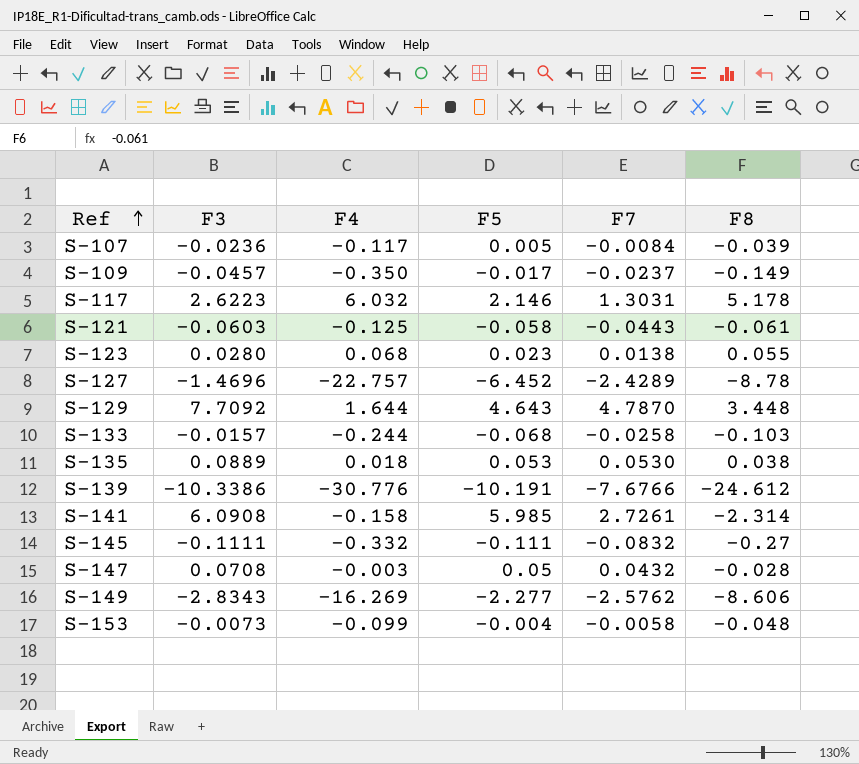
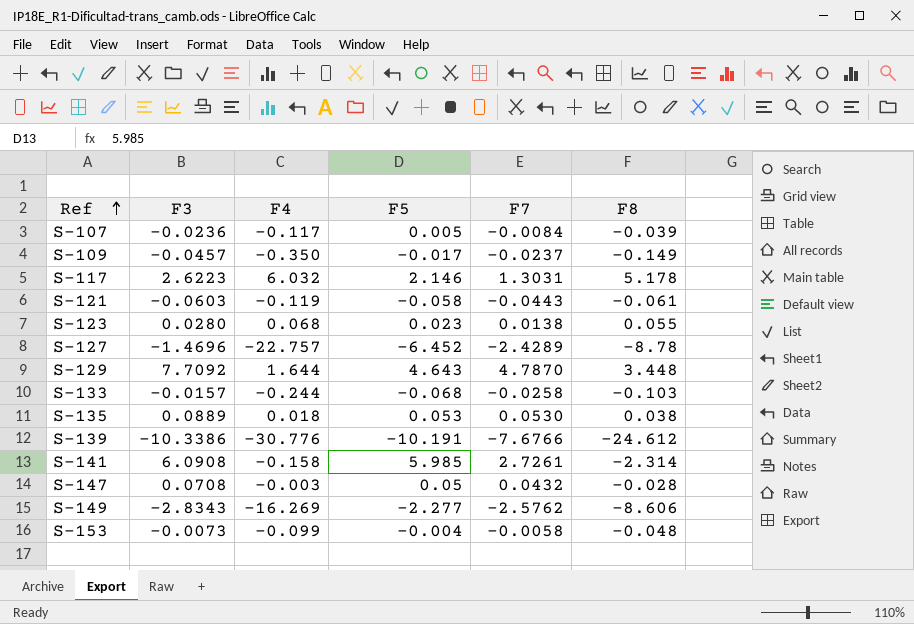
row S-145: -0.1111 | -0.332 | -0.111 | -0.0832 | -0.27 -> none
S-121 | F4: -0.125 -> -0.119

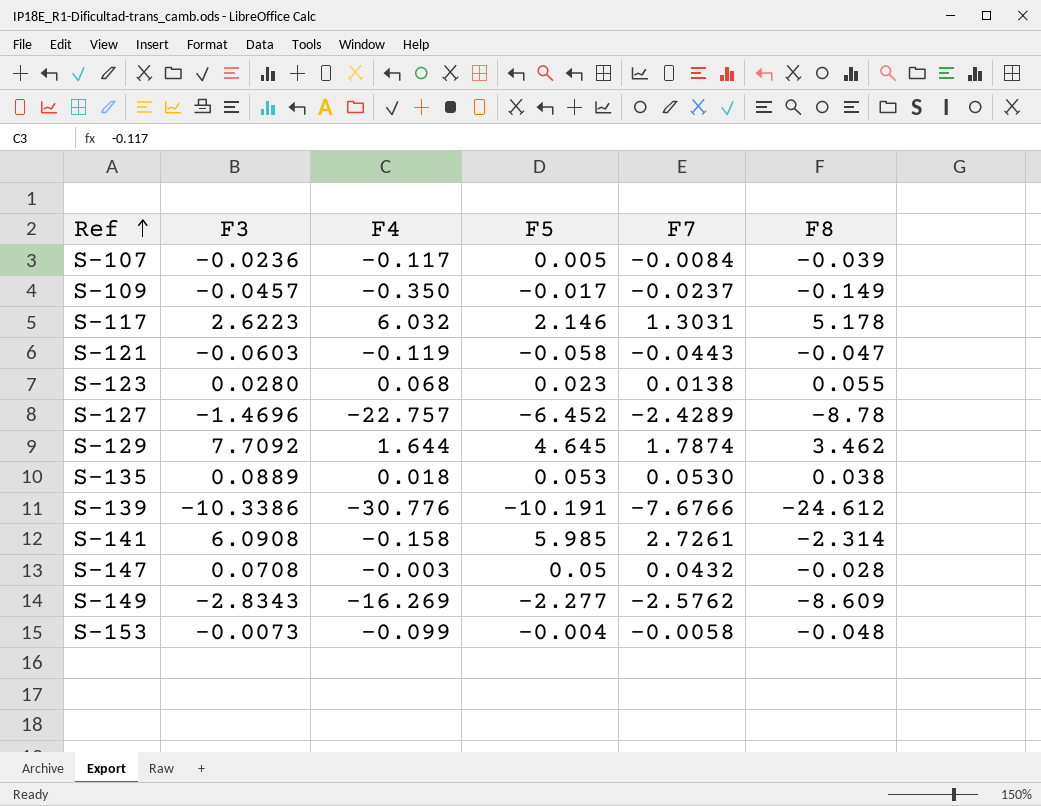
row S-133: -0.0157 | -0.244 | -0.068 | -0.0258 | -0.103 -> none
S-121 | F8: -0.061 -> -0.047
S-129 | F5: 4.643 -> 4.645
S-129 | F7: 4.7870 -> 1.7874
S-129 | F8: 3.448 -> 3.462
S-149 | F8: -8.606 -> -8.609

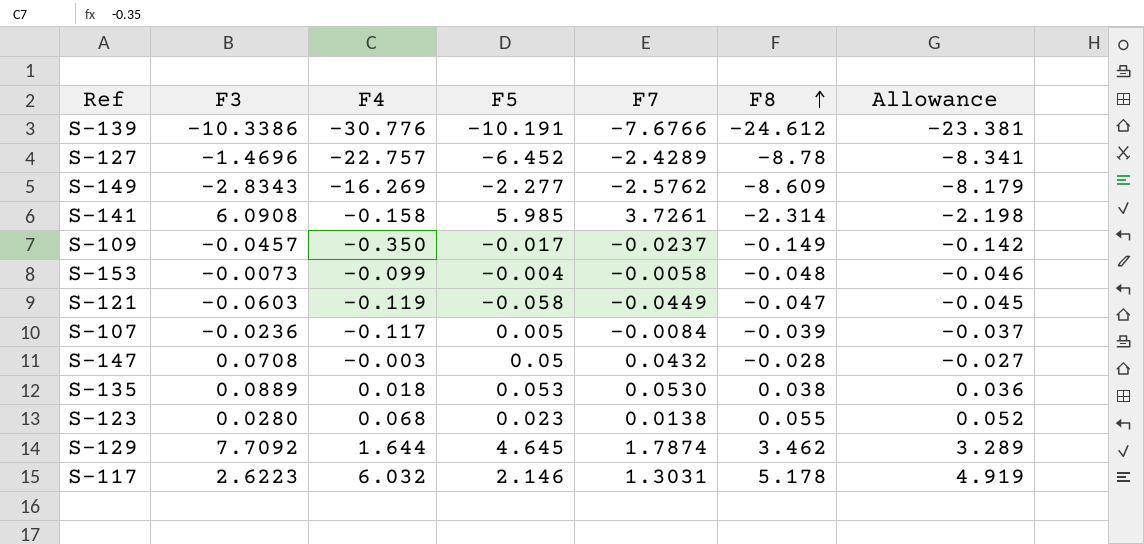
row order: Ref ascending -> F8 ascending
column Allowance | formula: none -> [F8] * 0.95
S-141 | F7: 2.7261 -> 3.7261
S-121 | F7: -0.0443 -> -0.0449

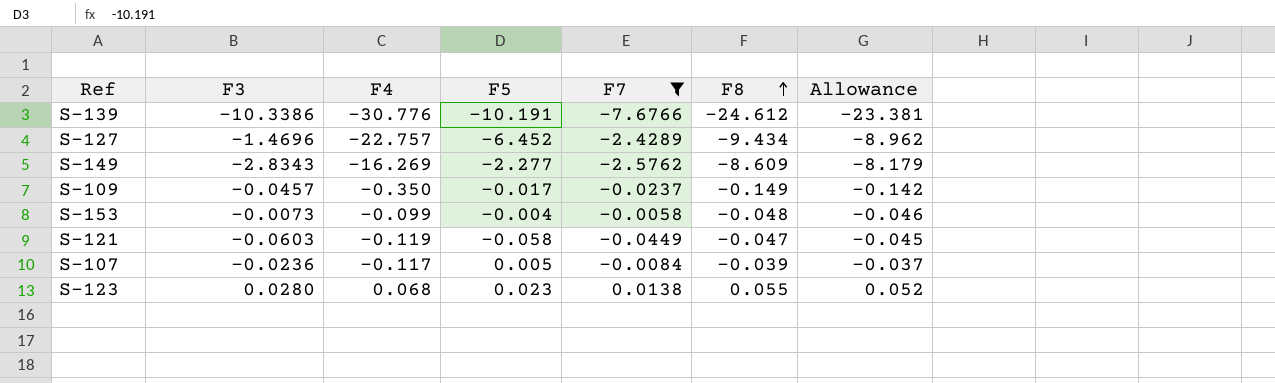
filter: none -> F7 <= 0.0138
S-127 | F8: -8.78 -> -9.434
S-127 | Allowance: -8.341 -> -8.962

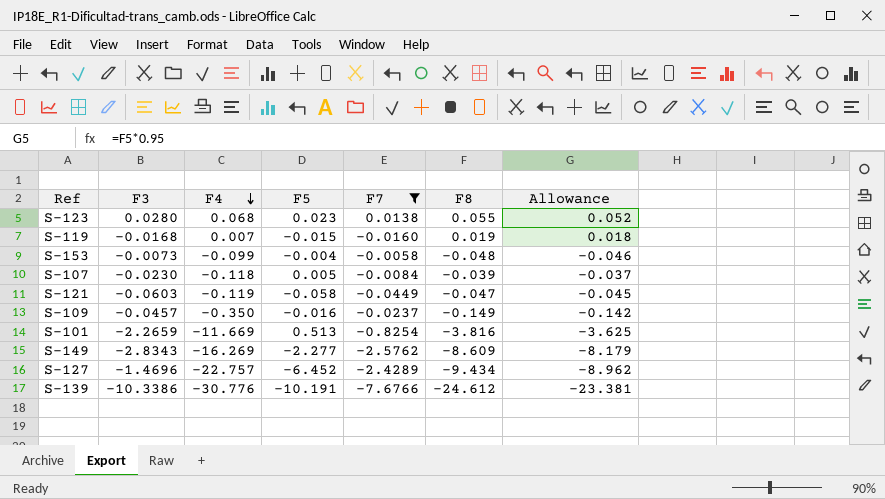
row order: F8 ascending -> F4 descending
row S-119: none -> -0.0168 | 0.007 | -0.015 | -0.0160 | 0.019 | 0.018
S-107 | F3: -0.0236 -> -0.0230
S-107 | F4: -0.117 -> -0.118
S-109 | F5: -0.017 -> -0.016
row S-101: none -> -2.2659 | -11.669 | 0.513 | -0.8254 | -3.816 | -3.625

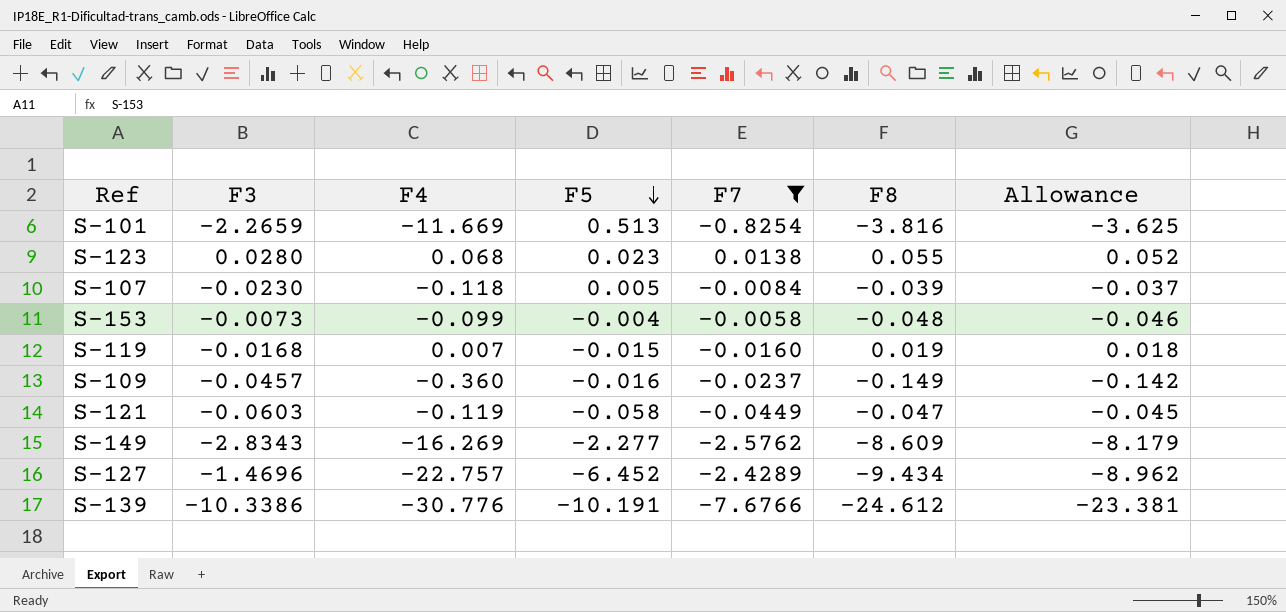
row order: F4 descending -> F5 descending
S-109 | F4: -0.350 -> -0.360

